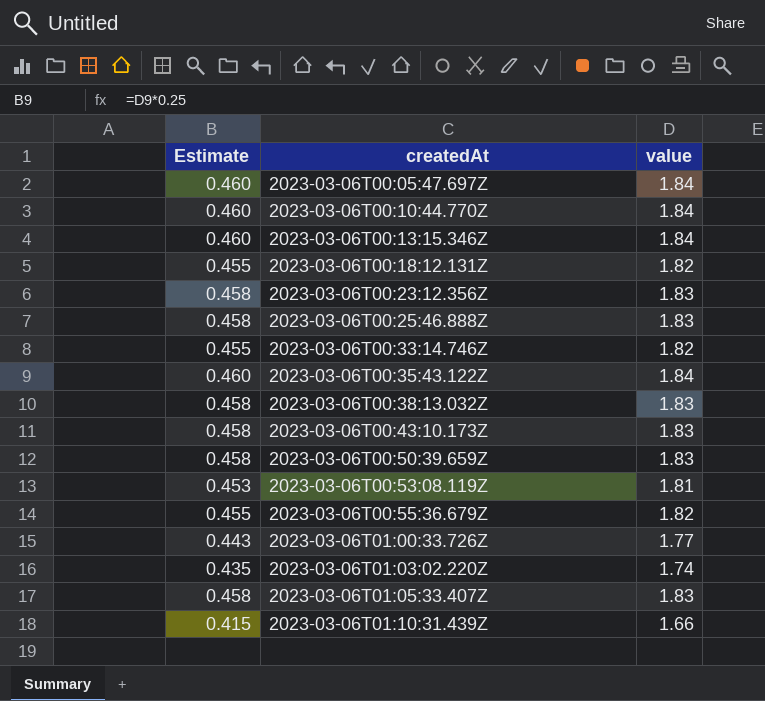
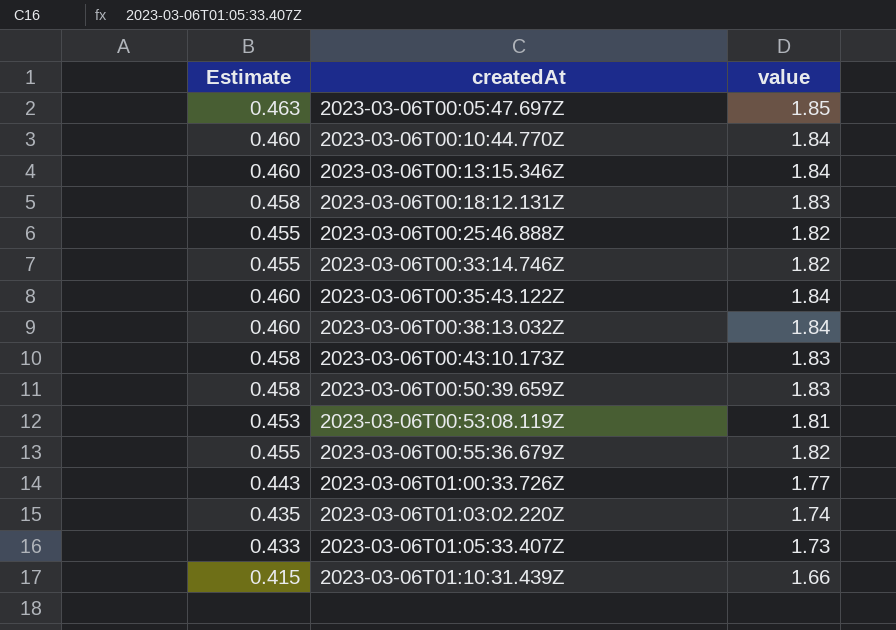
row 2023-03-06T00:23:12.356Z: 0.458 | 1.83 -> none
2023-03-06T00:05:47.697Z | Estimate: 0.460 -> 0.463
2023-03-06T00:05:47.697Z | value: 1.84 -> 1.85
2023-03-06T00:18:12.131Z | Estimate: 0.455 -> 0.458
2023-03-06T00:18:12.131Z | value: 1.82 -> 1.83
2023-03-06T00:25:46.888Z | Estimate: 0.458 -> 0.455
2023-03-06T00:25:46.888Z | value: 1.83 -> 1.82
2023-03-06T00:38:13.032Z | Estimate: 0.458 -> 0.460
2023-03-06T00:38:13.032Z | value: 1.83 -> 1.84
2023-03-06T01:05:33.407Z | Estimate: 0.458 -> 0.433
2023-03-06T01:05:33.407Z | value: 1.83 -> 1.73

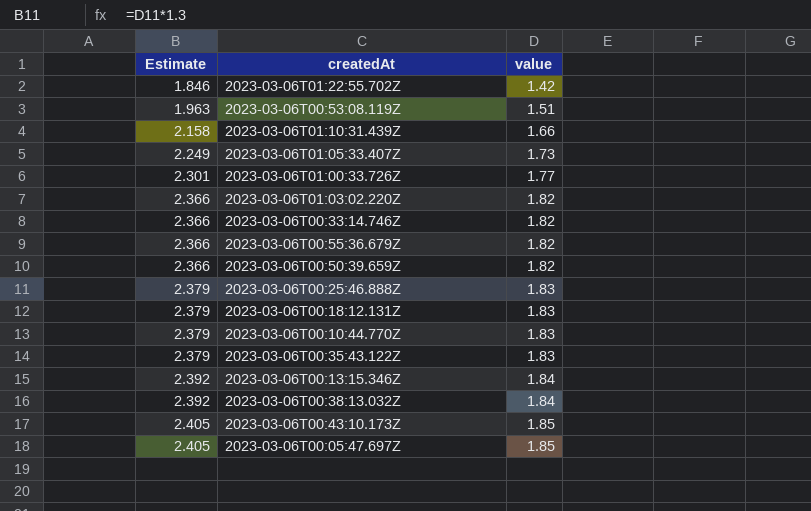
row order: createdAt ascending -> Estimate ascending
column Estimate | formula: [value] * 0.25 -> [value] * 1.3
row 2023-03-06T01:22:55.702Z: none -> 1.846 | 1.42
2023-03-06T00:53:08.119Z | value: 1.81 -> 1.51
2023-03-06T01:03:02.220Z | value: 1.74 -> 1.82
2023-03-06T00:50:39.659Z | value: 1.83 -> 1.82
2023-03-06T00:25:46.888Z | value: 1.82 -> 1.83
2023-03-06T00:10:44.770Z | value: 1.84 -> 1.83
2023-03-06T00:35:43.122Z | value: 1.84 -> 1.83
2023-03-06T00:43:10.173Z | value: 1.83 -> 1.85

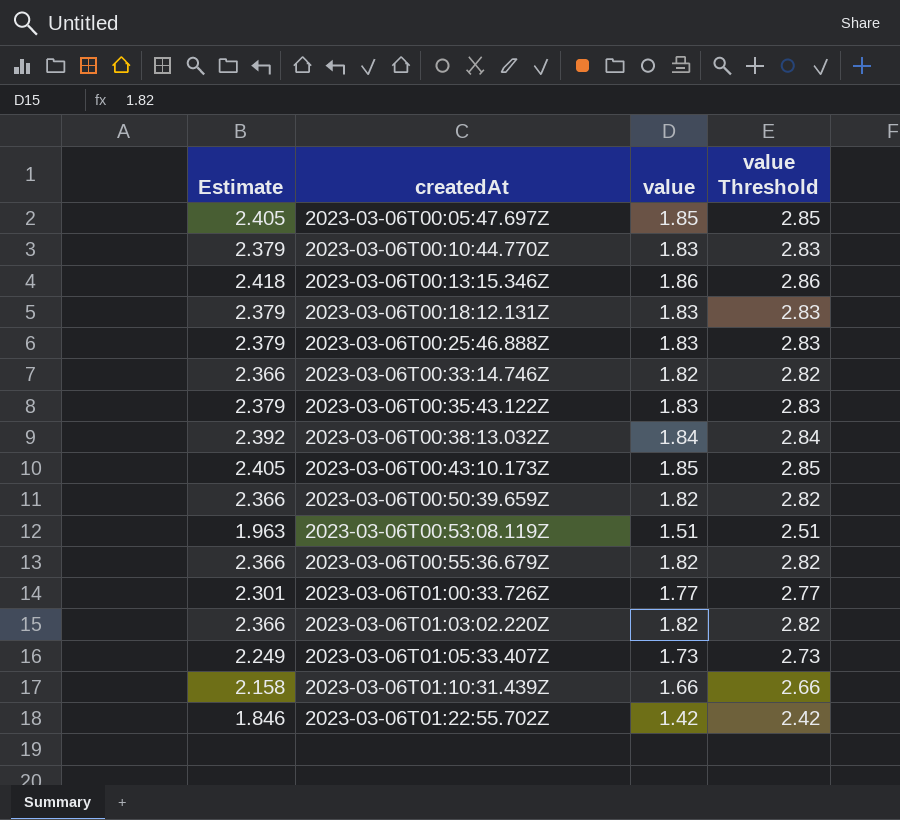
row order: Estimate ascending -> createdAt ascending
column value Threshold | formula: none -> [value] + 1
2023-03-06T00:13:15.346Z | Estimate: 2.392 -> 2.418
2023-03-06T00:13:15.346Z | value: 1.84 -> 1.86

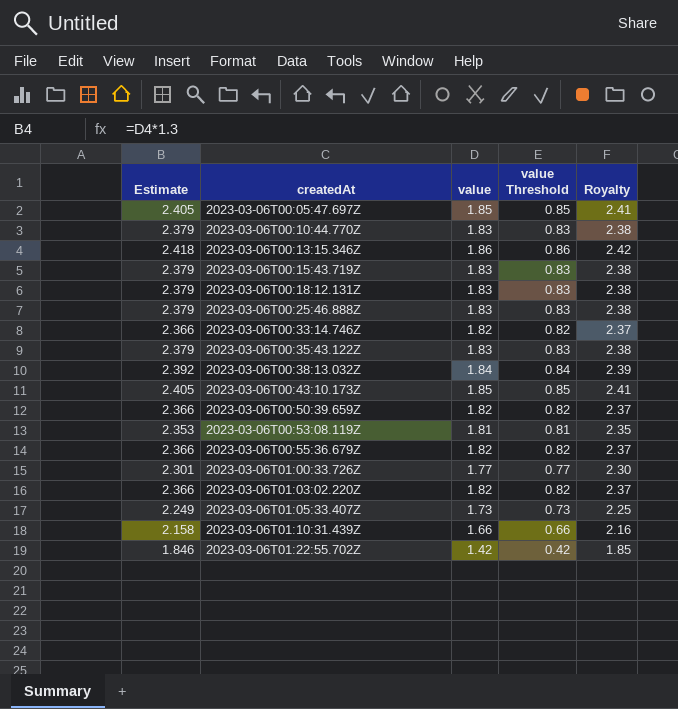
column value Threshold | formula: [value] + 1 -> [value] - 1
column Royalty | formula: none -> [value] * 1.3
row 2023-03-06T00:15:43.719Z: none -> 2.379 | 1.83 | 0.83 | 2.38
2023-03-06T00:53:08.119Z | Estimate: 1.963 -> 2.353
2023-03-06T00:53:08.119Z | value: 1.51 -> 1.81

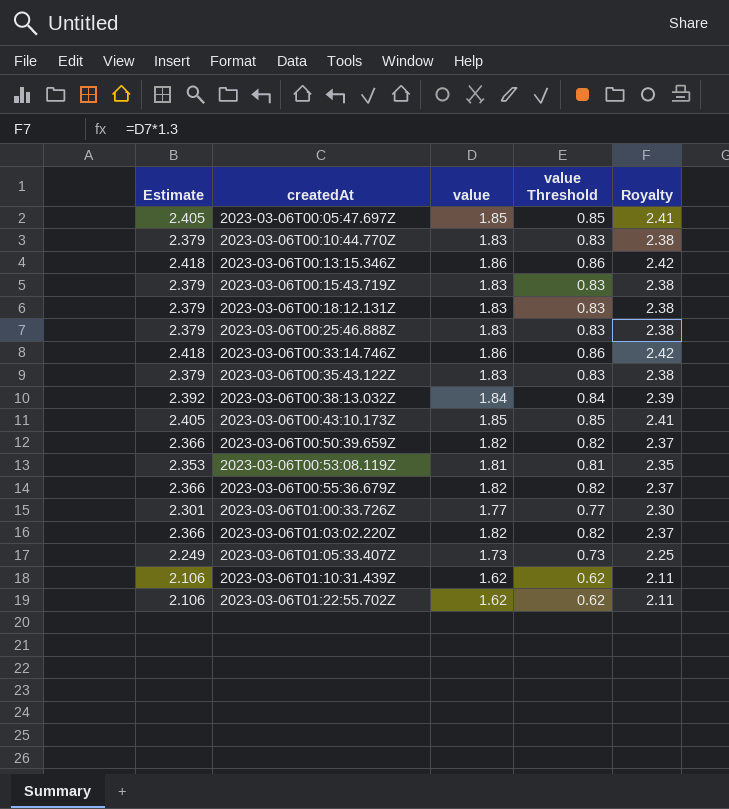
2023-03-06T00:33:14.746Z | Estimate: 2.366 -> 2.418
2023-03-06T00:33:14.746Z | value: 1.82 -> 1.86
2023-03-06T00:33:14.746Z | value Threshold: 0.82 -> 0.86
2023-03-06T00:33:14.746Z | Royalty: 2.37 -> 2.42
2023-03-06T01:10:31.439Z | Estimate: 2.158 -> 2.106
2023-03-06T01:10:31.439Z | value: 1.66 -> 1.62
2023-03-06T01:10:31.439Z | value Threshold: 0.66 -> 0.62
2023-03-06T01:10:31.439Z | Royalty: 2.16 -> 2.11
2023-03-06T01:22:55.702Z | Estimate: 1.846 -> 2.106
2023-03-06T01:22:55.702Z | value: 1.42 -> 1.62
2023-03-06T01:22:55.702Z | value Threshold: 0.42 -> 0.62
2023-03-06T01:22:55.702Z | Royalty: 1.85 -> 2.11

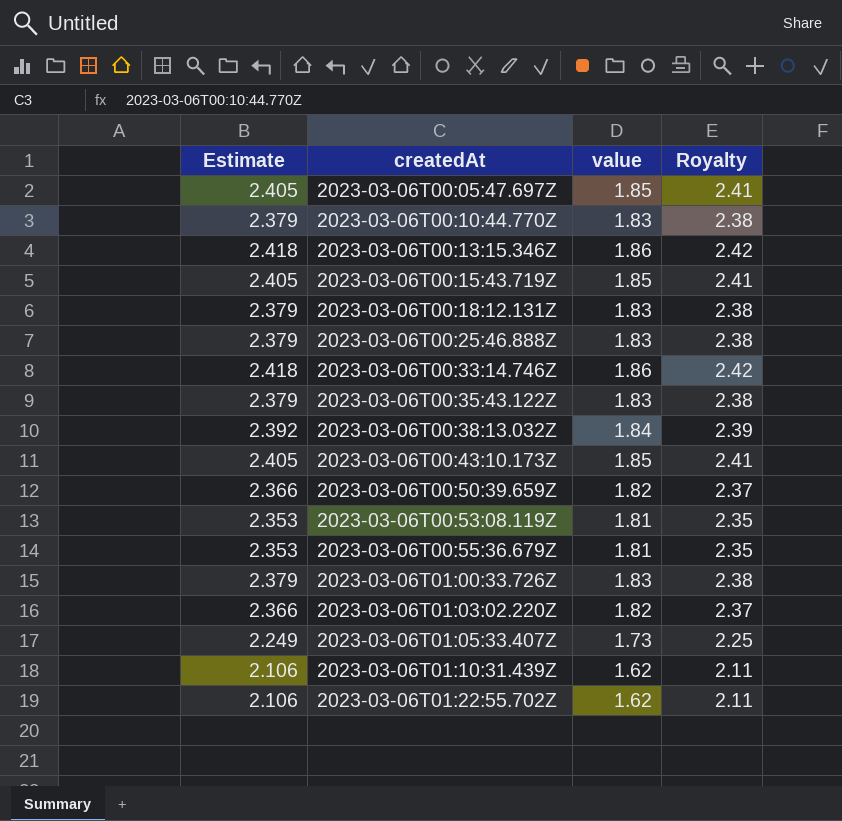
column value Threshold | formula: [value] - 1 -> none
2023-03-06T00:15:43.719Z | Estimate: 2.379 -> 2.405
2023-03-06T00:15:43.719Z | value: 1.83 -> 1.85
2023-03-06T00:15:43.719Z | Royalty: 2.38 -> 2.41
2023-03-06T00:55:36.679Z | Estimate: 2.366 -> 2.353
2023-03-06T00:55:36.679Z | value: 1.82 -> 1.81
2023-03-06T00:55:36.679Z | Royalty: 2.37 -> 2.35
2023-03-06T01:00:33.726Z | Estimate: 2.301 -> 2.379
2023-03-06T01:00:33.726Z | value: 1.77 -> 1.83
2023-03-06T01:00:33.726Z | Royalty: 2.30 -> 2.38

